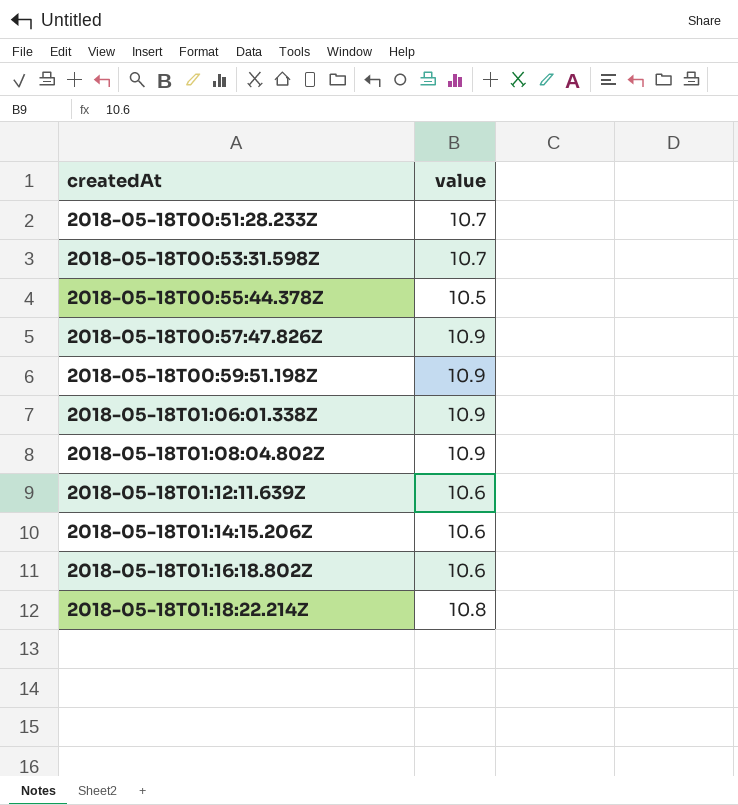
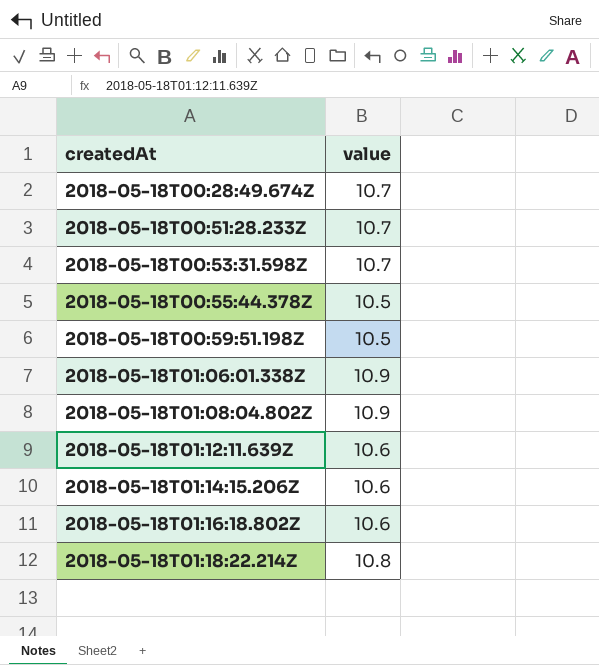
row 2018-05-18T00:57:47.826Z: 10.9 -> none
row 2018-05-18T00:28:49.674Z: none -> 10.7
2018-05-18T00:59:51.198Z | value: 10.9 -> 10.5

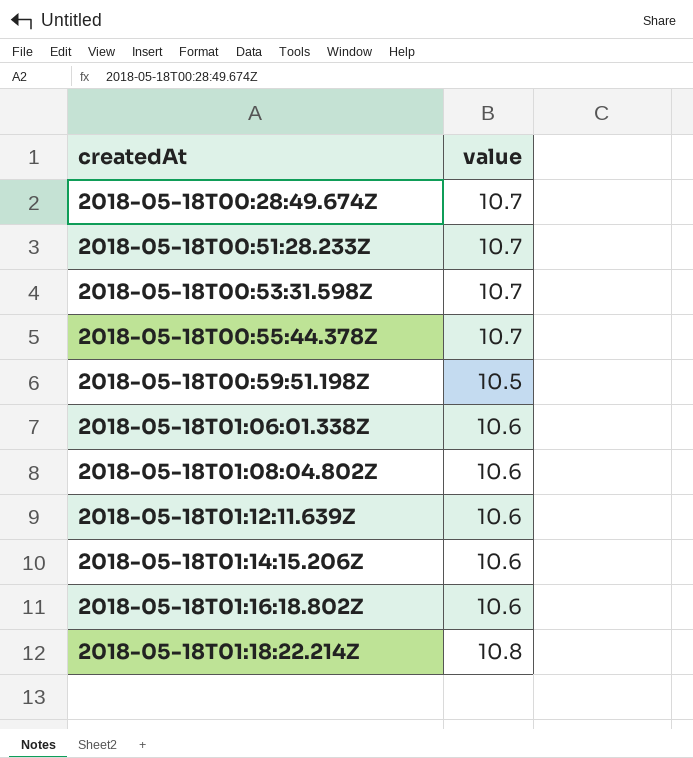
2018-05-18T00:55:44.378Z | value: 10.5 -> 10.7
2018-05-18T01:06:01.338Z | value: 10.9 -> 10.6
2018-05-18T01:08:04.802Z | value: 10.9 -> 10.6

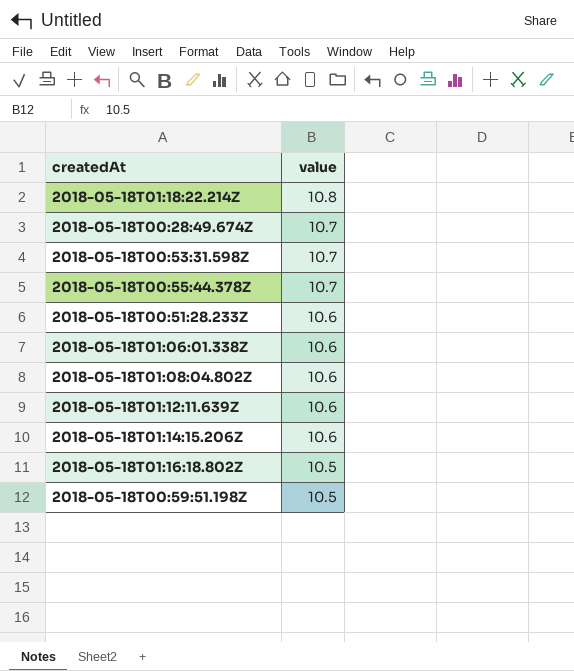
row order: createdAt ascending -> value descending
2018-05-18T00:51:28.233Z | value: 10.7 -> 10.6
2018-05-18T01:16:18.802Z | value: 10.6 -> 10.5

